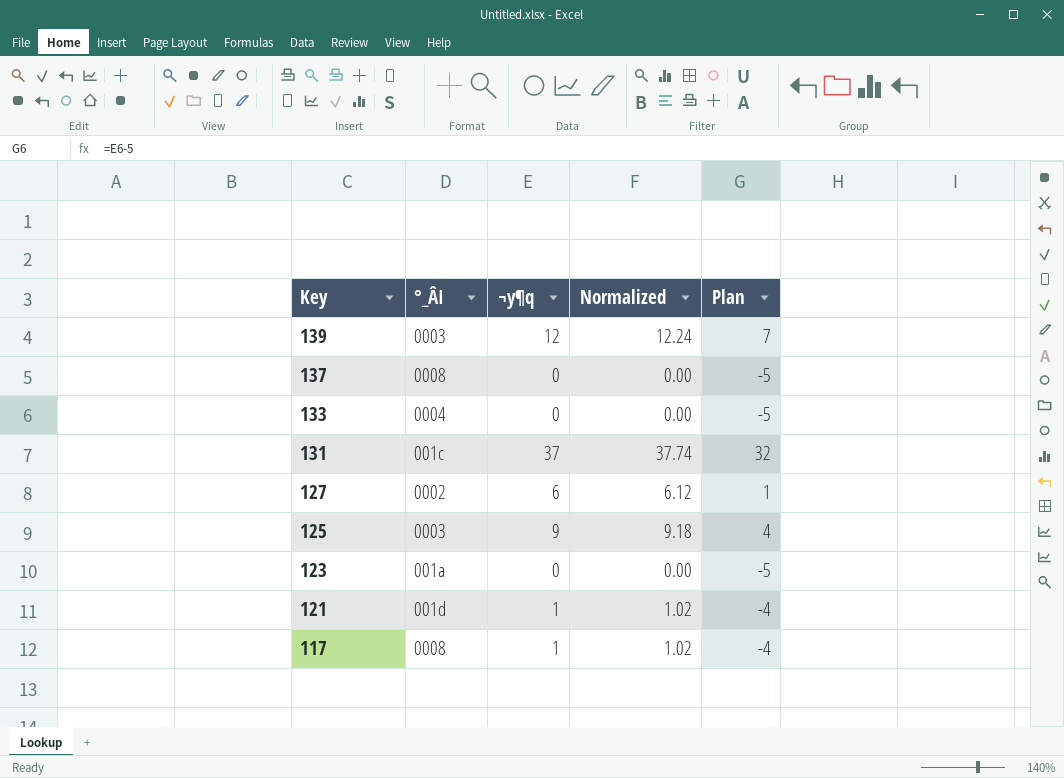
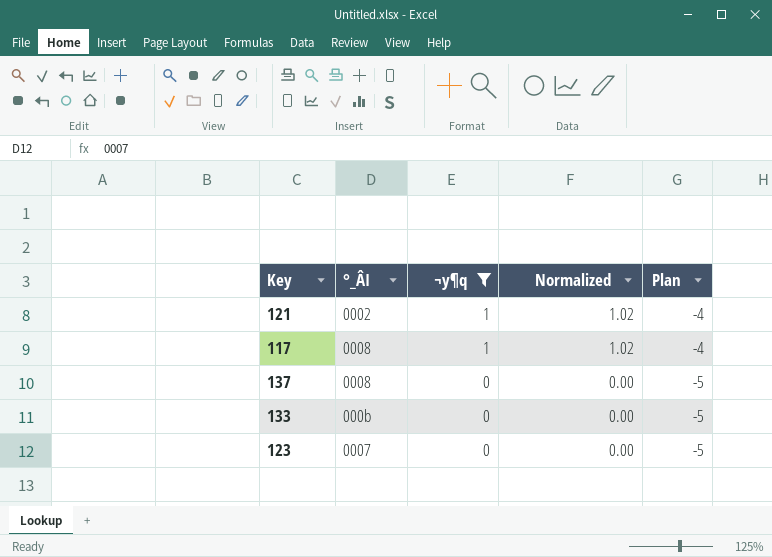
filter: none -> ¬y¶q <= 1
row order: Key descending -> ¬y¶q descending
121 | °_ÂI: 001d -> 0002
133 | °_ÂI: 0004 -> 000b
123 | °_ÂI: 001a -> 0007

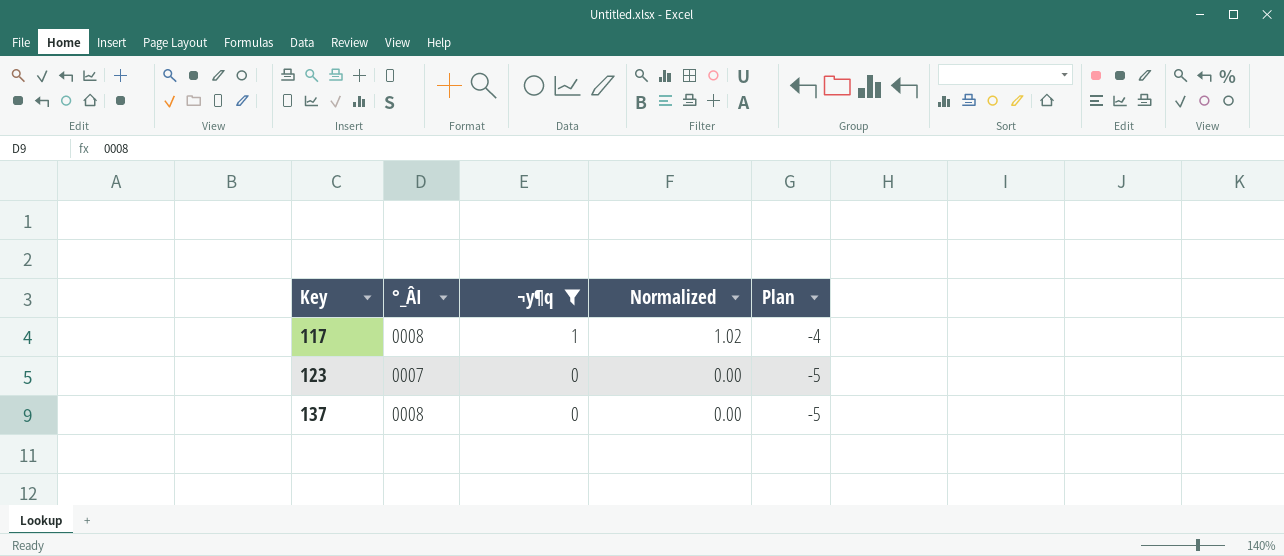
row order: ¬y¶q descending -> Key ascending
row 121: 0002 | 1 | 1.02 | -4 -> none
row 133: 000b | 0 | 0.00 | -5 -> none

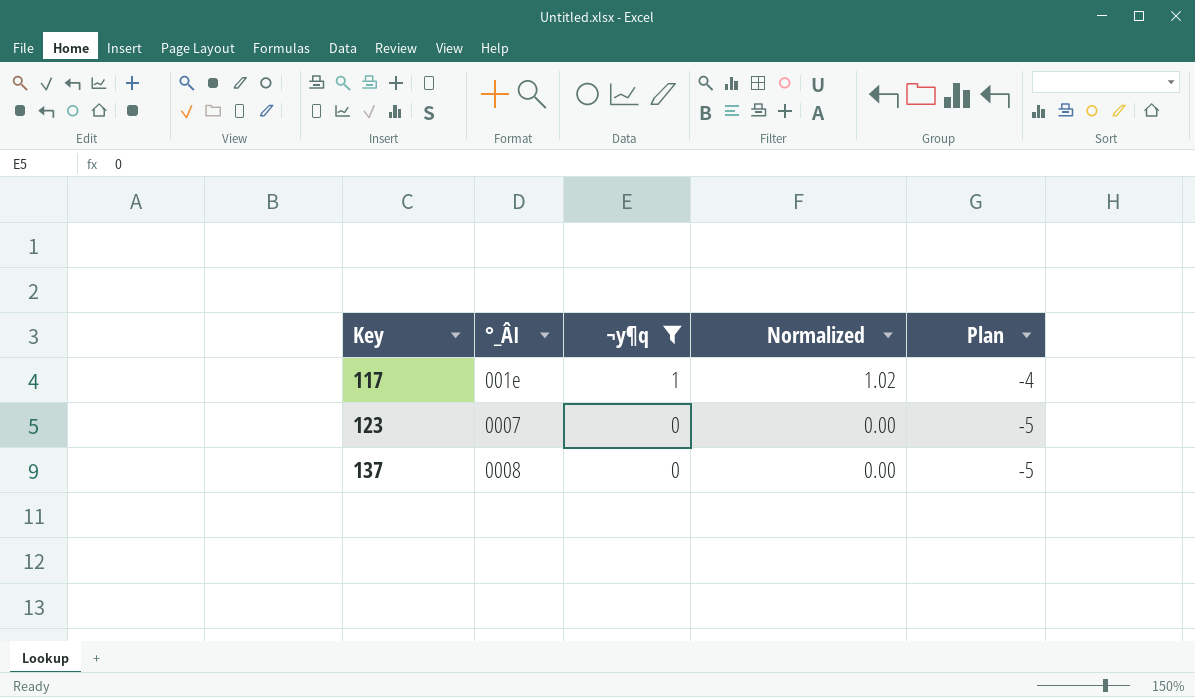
117 | °_ÂI: 0008 -> 001e

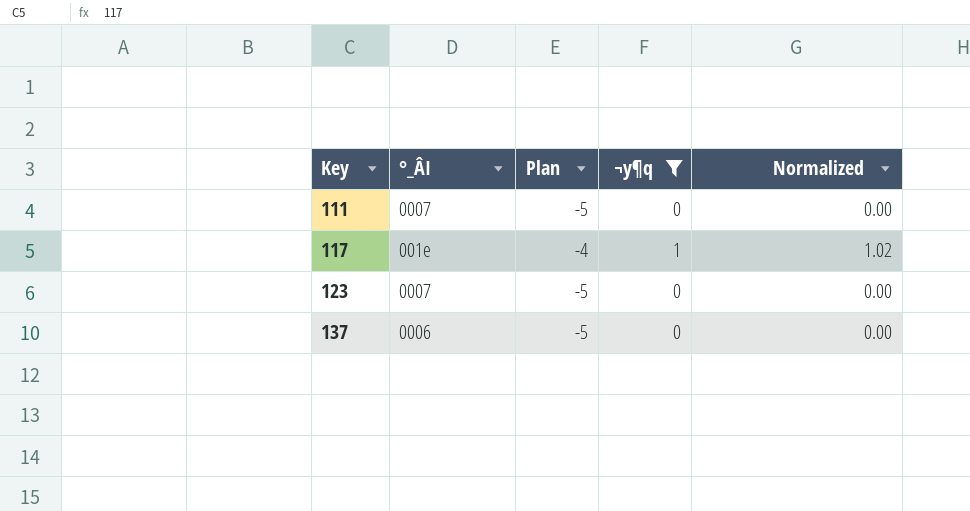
column Plan | position: 5 -> 3
row 111: none -> 0007 | -5 | 0 | 0.00
137 | °_ÂI: 0008 -> 0006

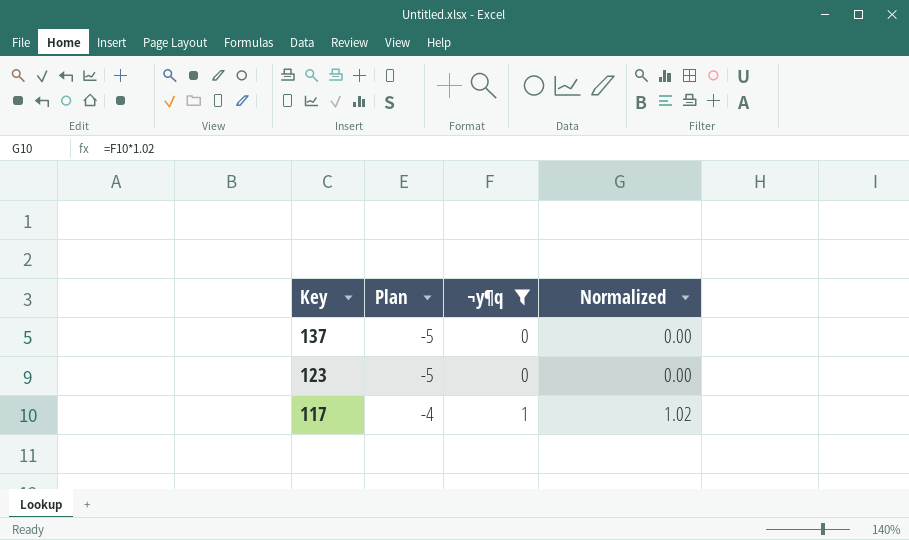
row order: Key ascending -> Key descending
column °_ÂI | position: 2 -> none
row 111: 0007 | -5 | 0 | 0.00 -> none

